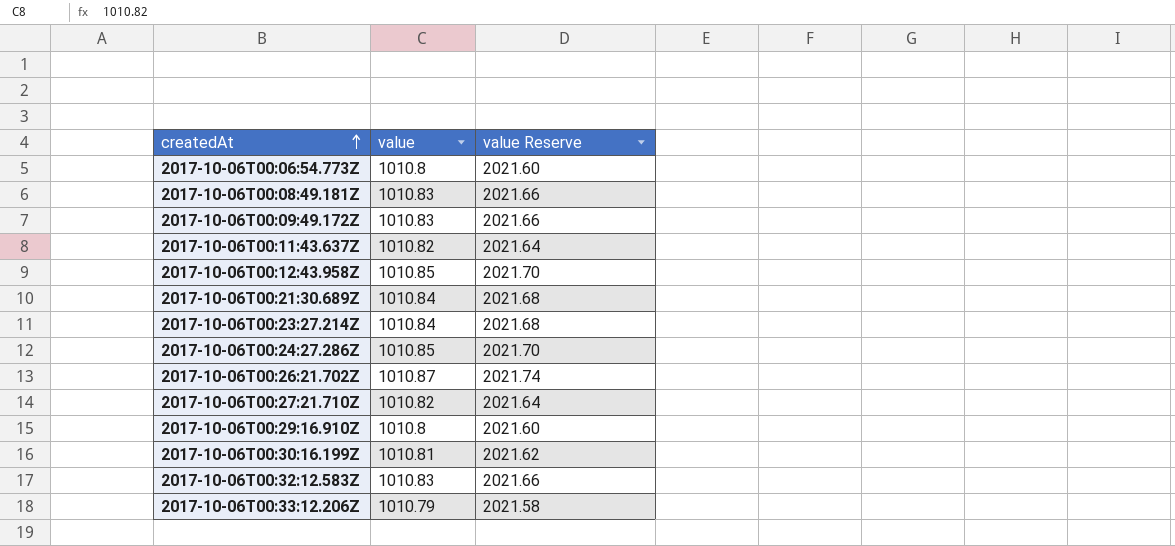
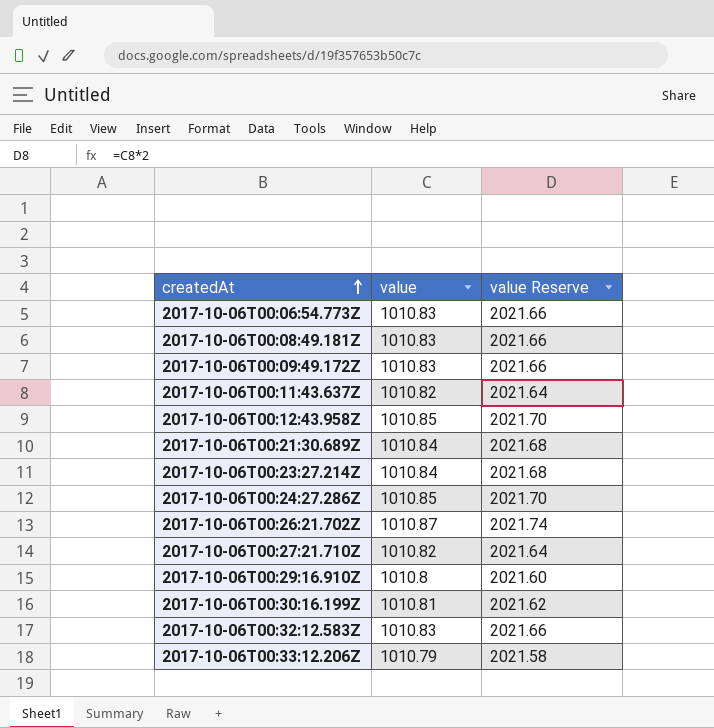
2017-10-06T00:06:54.773Z | value: 1010.8 -> 1010.83
2017-10-06T00:06:54.773Z | value Reserve: 2021.60 -> 2021.66

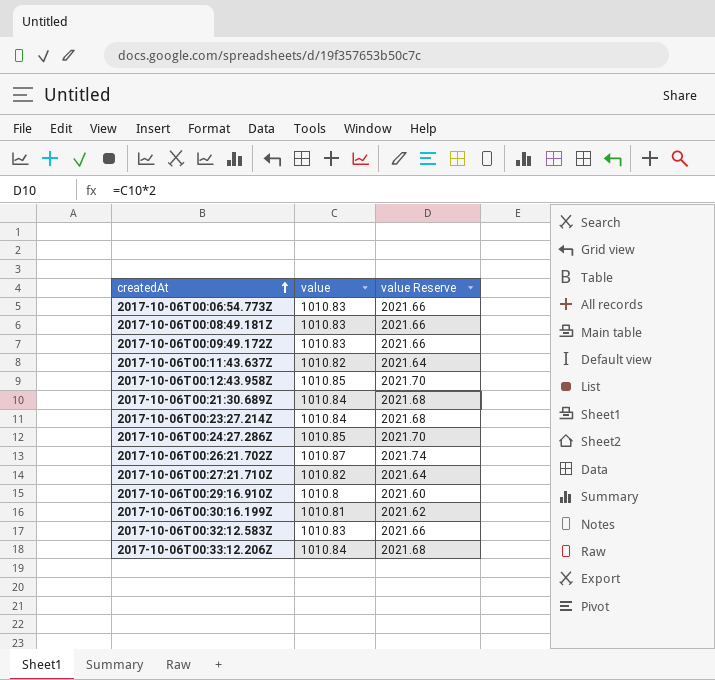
2017-10-06T00:33:12.206Z | value: 1010.79 -> 1010.84
2017-10-06T00:33:12.206Z | value Reserve: 2021.58 -> 2021.68

